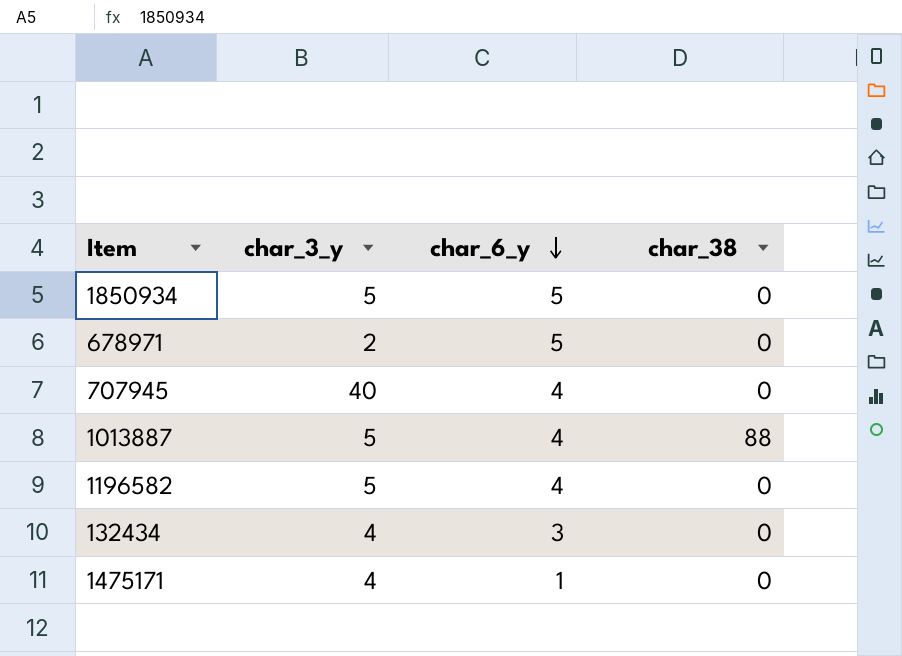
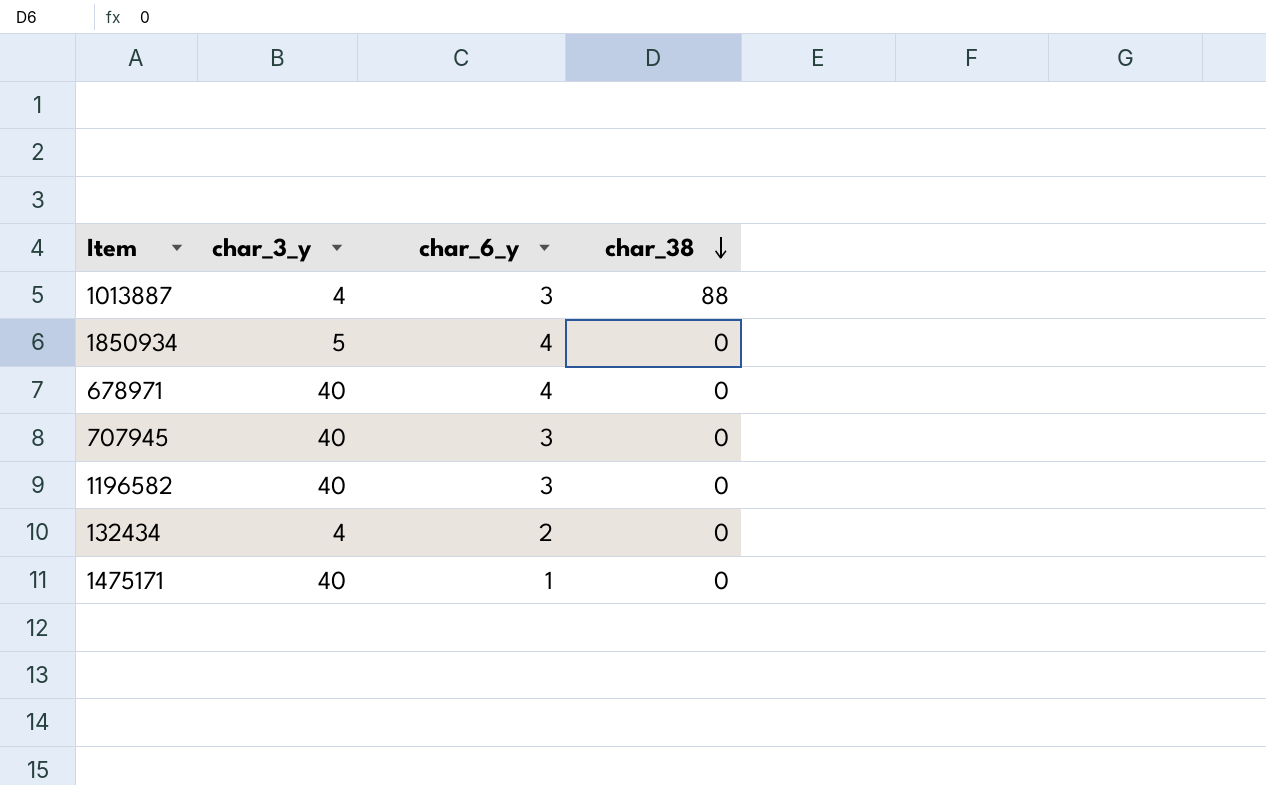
row order: char_6_y descending -> char_38 descending
1013887 | char_3_y: 5 -> 4
1013887 | char_6_y: 4 -> 3
1850934 | char_6_y: 5 -> 4
678971 | char_3_y: 2 -> 40
678971 | char_6_y: 5 -> 4
707945 | char_6_y: 4 -> 3
1196582 | char_3_y: 5 -> 40
1196582 | char_6_y: 4 -> 3
132434 | char_6_y: 3 -> 2
1475171 | char_3_y: 4 -> 40

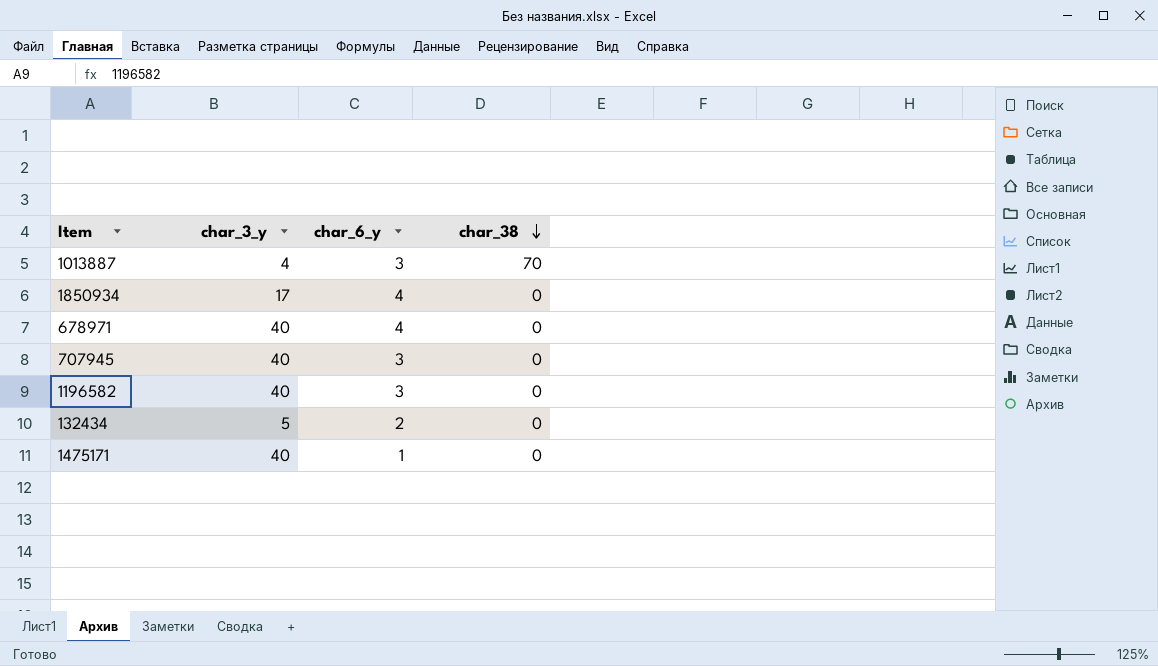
1013887 | char_38: 88 -> 70
1850934 | char_3_y: 5 -> 17
132434 | char_3_y: 4 -> 5

